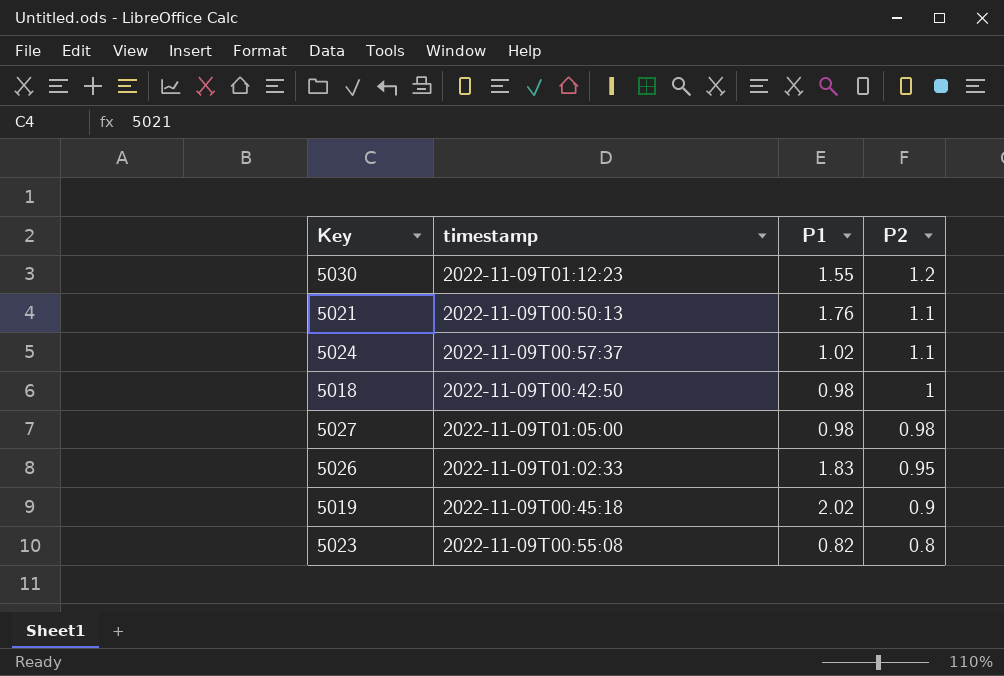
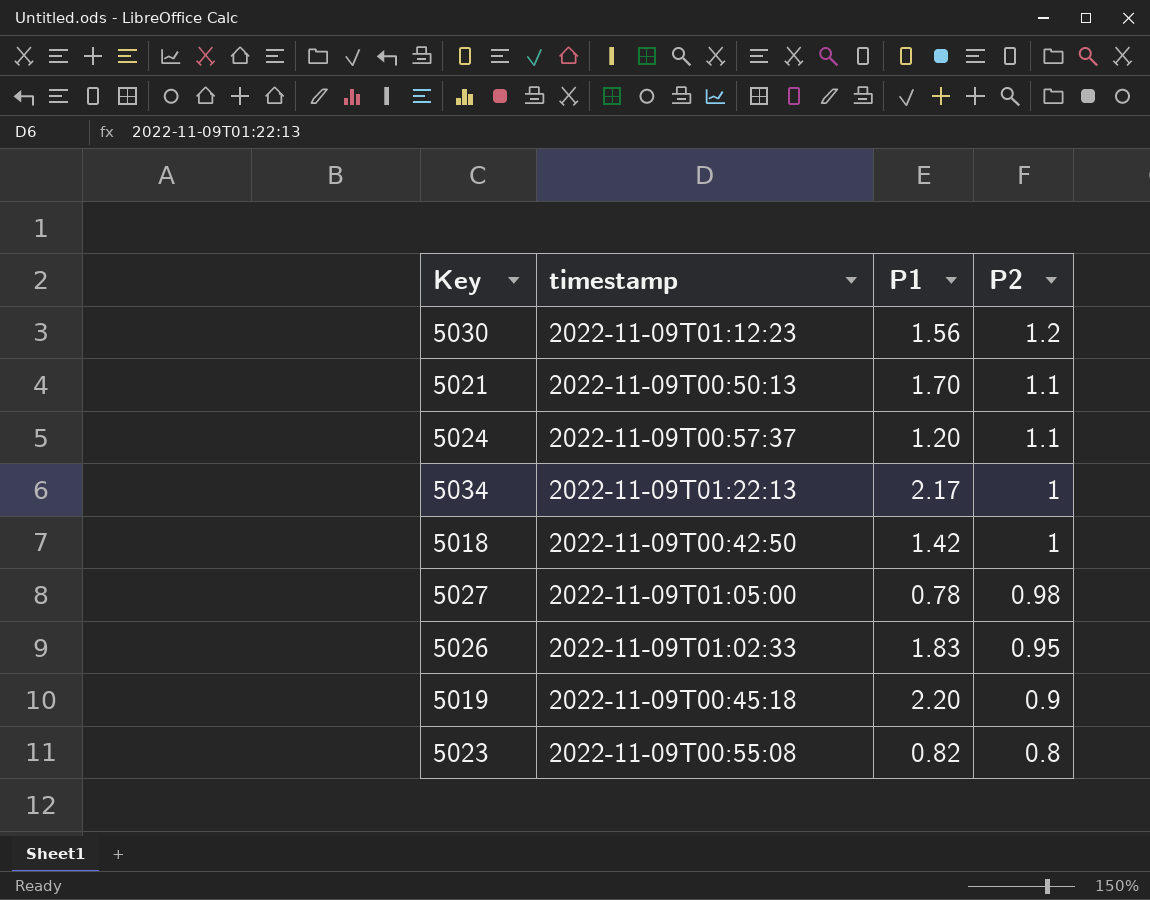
5030 | P1: 1.55 -> 1.56
5021 | P1: 1.76 -> 1.70
5024 | P1: 1.02 -> 1.20
row 5034: none -> 2022-11-09T01:22:13 | 2.17 | 1
5018 | P1: 0.98 -> 1.42
5027 | P1: 0.98 -> 0.78
5019 | P1: 2.02 -> 2.20

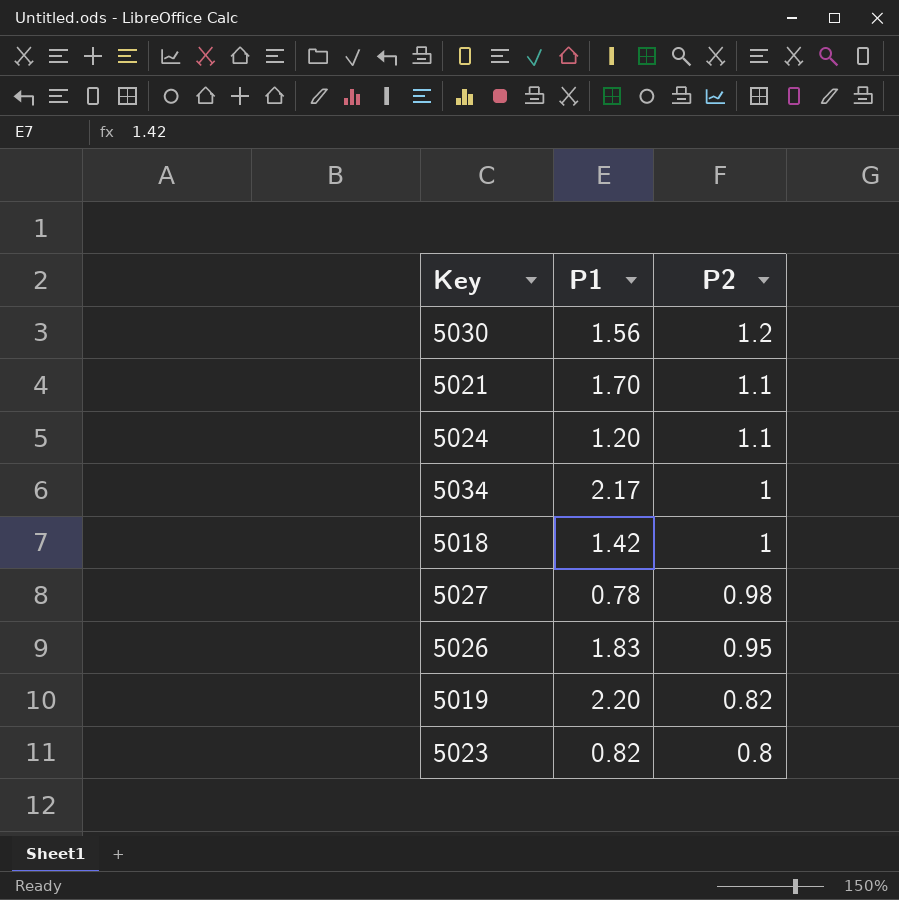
column timestamp | position: 2 -> none
5019 | P2: 0.9 -> 0.82

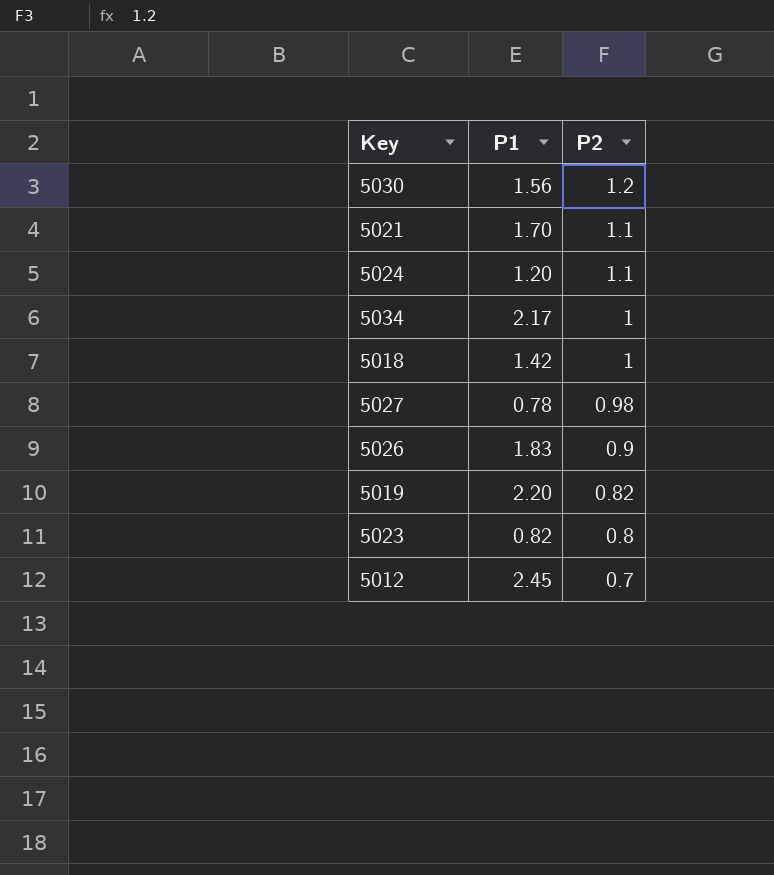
5026 | P2: 0.95 -> 0.9
row 5012: none -> 2.45 | 0.7

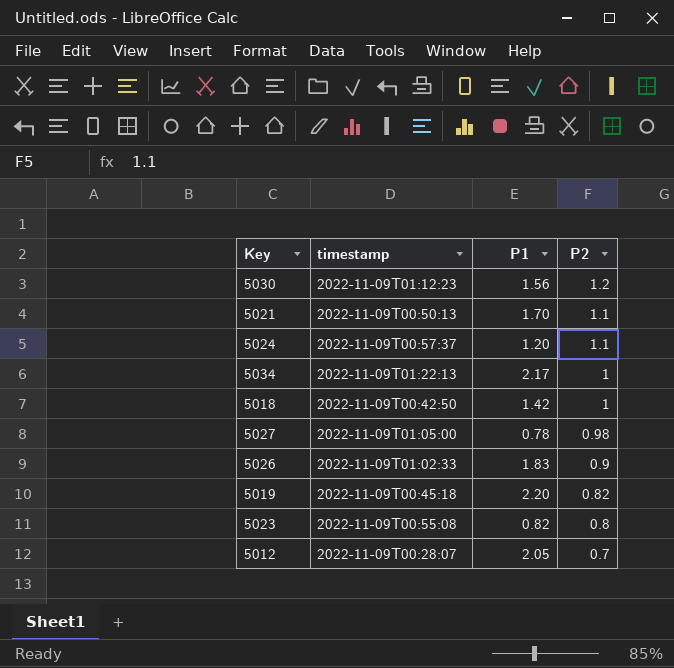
column timestamp | position: none -> 2
5012 | P1: 2.45 -> 2.05

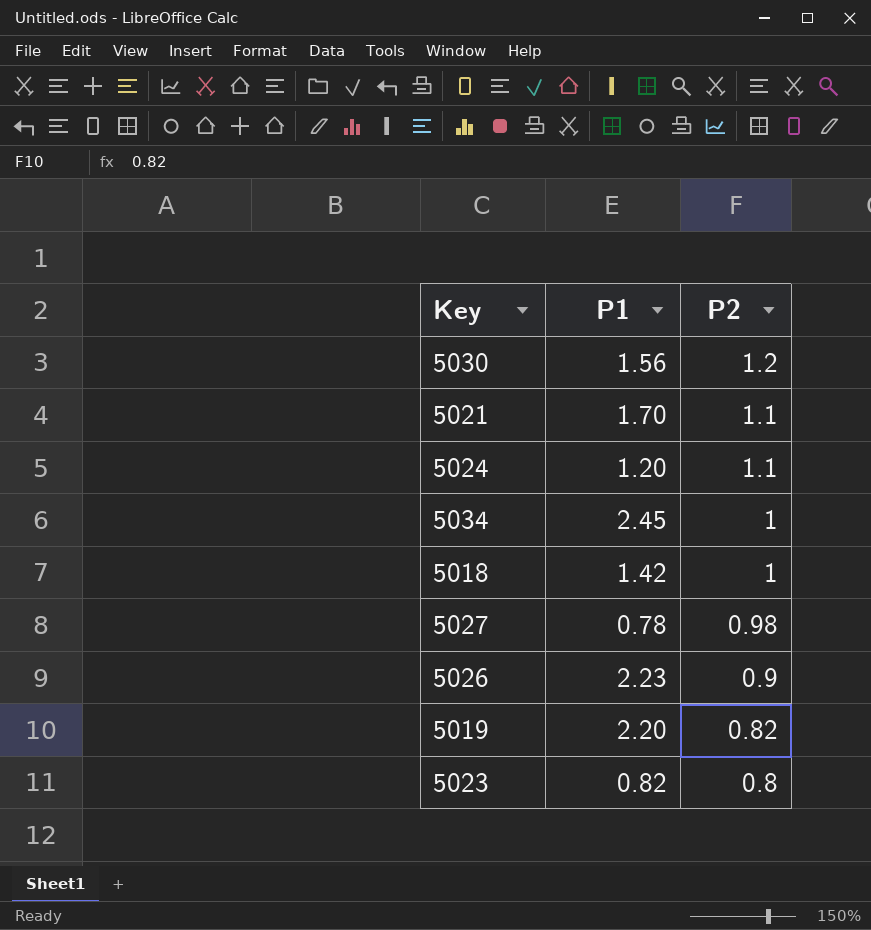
column timestamp | position: 2 -> none
row 5012: 2022-11-09T00:28:07 | 2.05 | 0.7 -> none
5034 | P1: 2.17 -> 2.45
5026 | P1: 1.83 -> 2.23

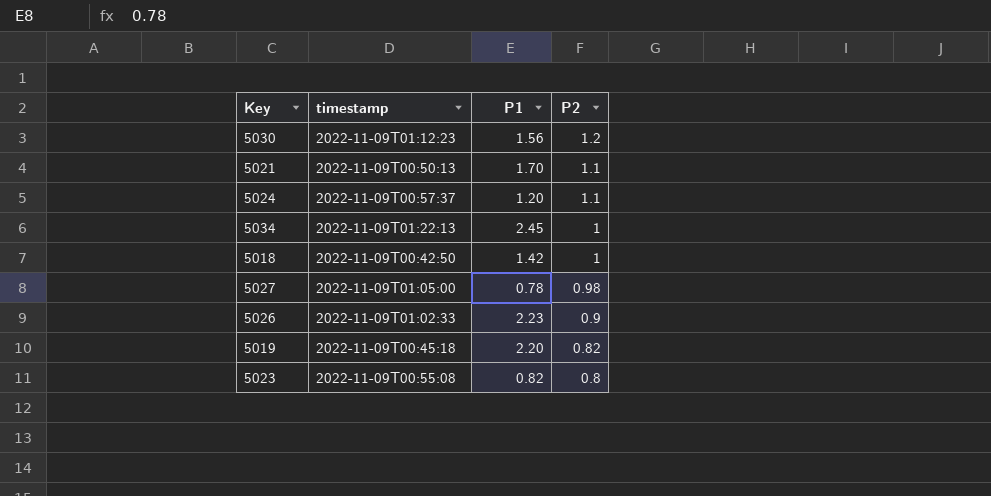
column timestamp | position: none -> 2

